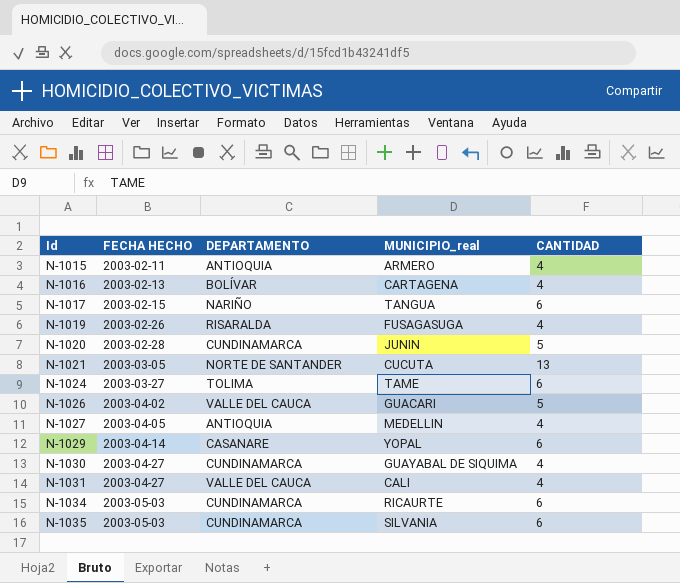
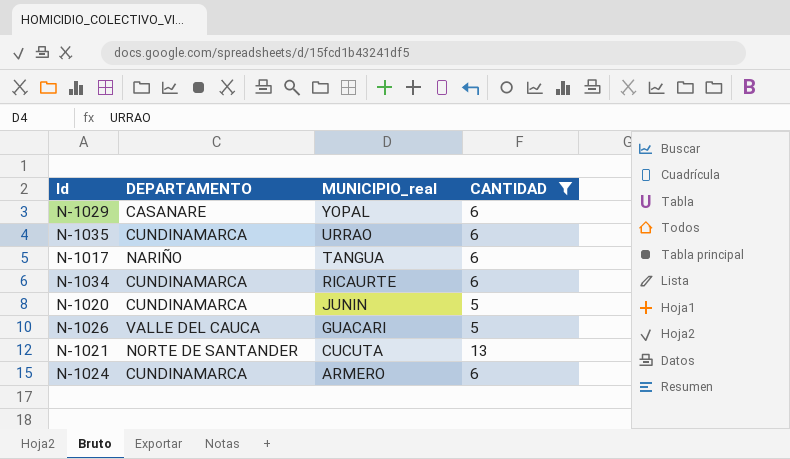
filter: none -> CANTIDAD != 4
row order: Id ascending -> MUNICIPIO_real descending
column FECHA HECHO | position: 2 -> none
N-1035 | MUNICIPIO_real: SILVANIA -> URRAO
N-1024 | DEPARTAMENTO: TOLIMA -> CUNDINAMARCA
N-1024 | MUNICIPIO_real: TAME -> ARMERO

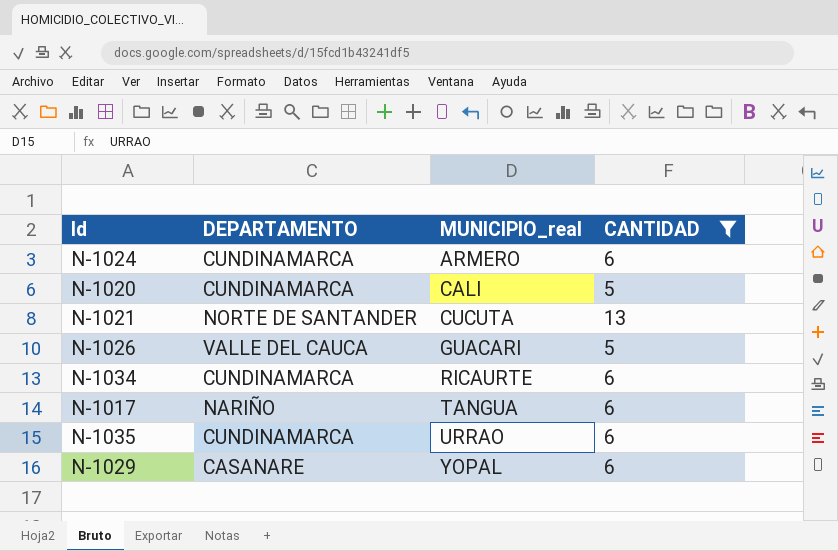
row order: MUNICIPIO_real descending -> MUNICIPIO_real ascending
N-1020 | MUNICIPIO_real: JUNIN -> CALI

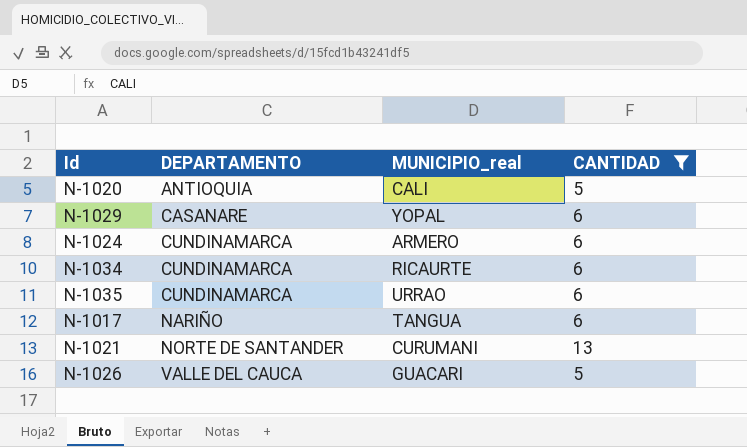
row order: MUNICIPIO_real ascending -> DEPARTAMENTO ascending
N-1020 | DEPARTAMENTO: CUNDINAMARCA -> ANTIOQUIA
N-1021 | MUNICIPIO_real: CUCUTA -> CURUMANI

